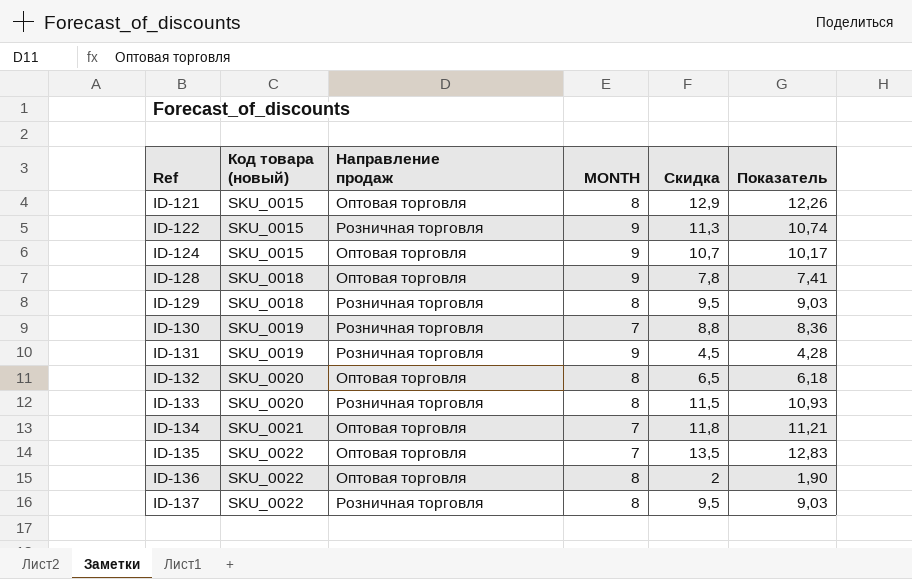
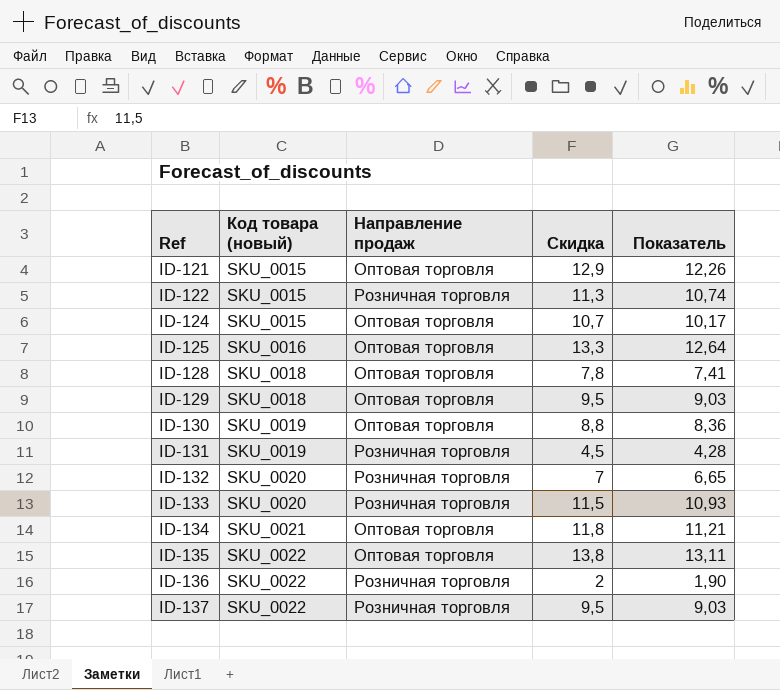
column MONTH | position: 4 -> none
row ID-125: none -> SKU_0016 | Оптовая торговля | 13,3 | 12,64
ID-129 | Направление продаж: Розничная торговля -> Оптовая торговля
ID-130 | Направление продаж: Розничная торговля -> Оптовая торговля
ID-132 | Направление продаж: Оптовая торговля -> Розничная торговля
ID-132 | Скидка: 6,5 -> 7
ID-132 | Показатель: 6,18 -> 6,65
ID-135 | Скидка: 13,5 -> 13,8
ID-135 | Показатель: 12,83 -> 13,11
ID-136 | Направление продаж: Оптовая торговля -> Розничная торговля

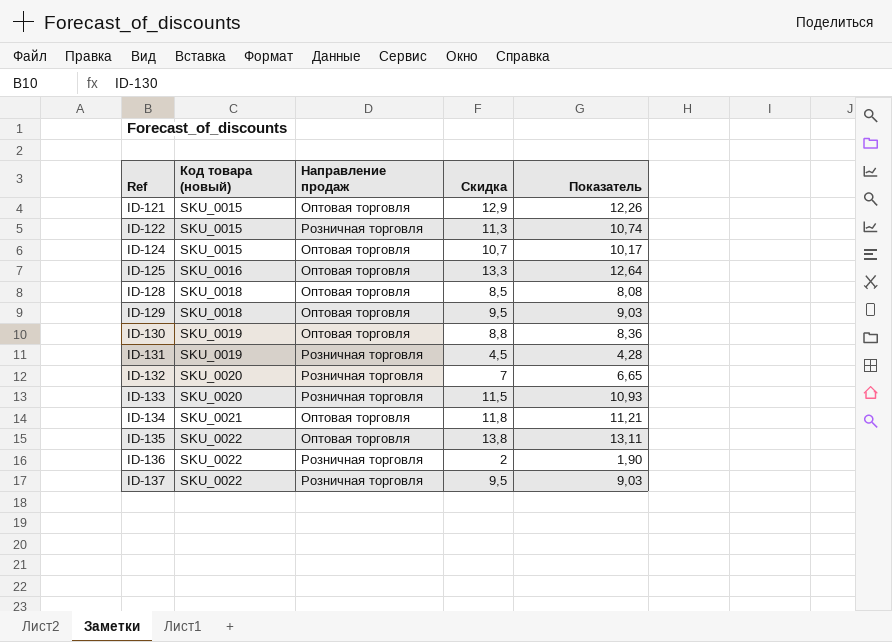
ID-128 | Скидка: 7,8 -> 8,5
ID-128 | Показатель: 7,41 -> 8,08

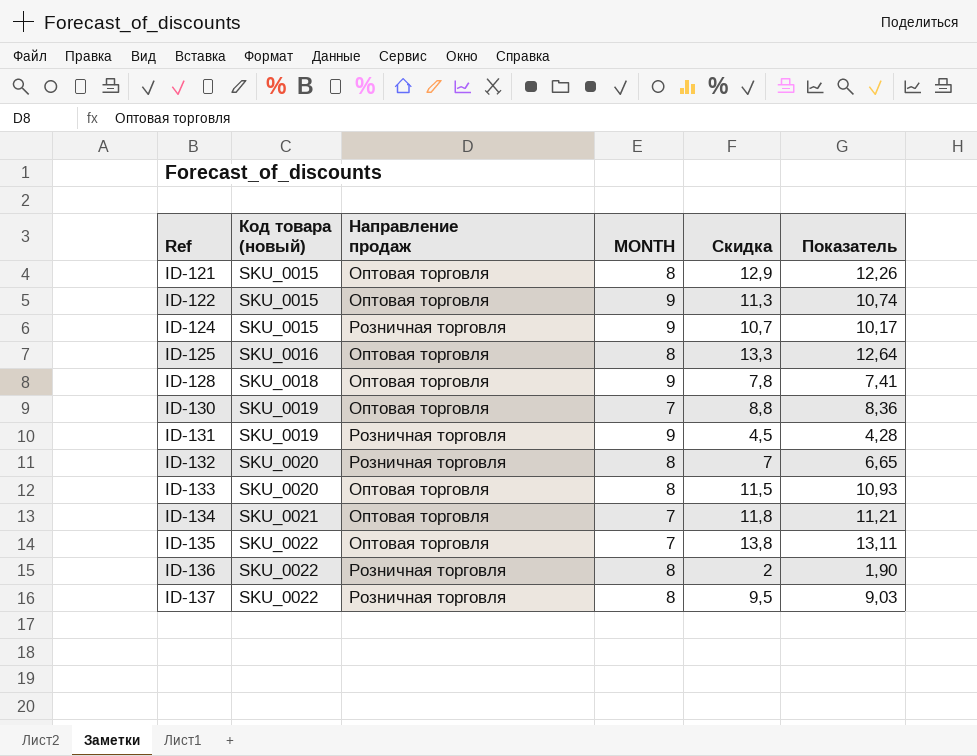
column MONTH | position: none -> 4
row ID-129: SKU_0018 | Оптовая торговля | 9,5 | 9,03 -> none
ID-122 | Направление продаж: Розничная торговля -> Оптовая торговля
ID-124 | Направление продаж: Оптовая торговля -> Розничная торговля
ID-128 | Скидка: 8,5 -> 7,8
ID-128 | Показатель: 8,08 -> 7,41
ID-133 | Направление продаж: Розничная торговля -> Оптовая торговля

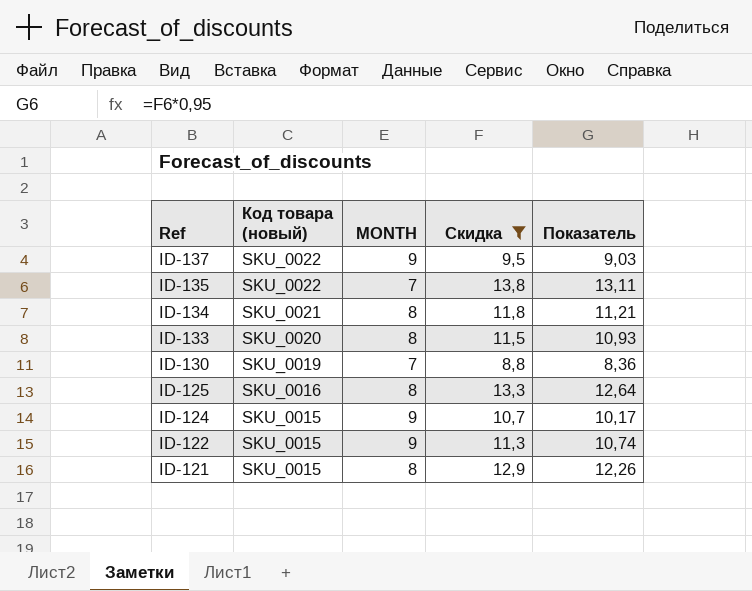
filter: none -> Скидка >= 8,8
row order: Ref ascending -> Ref descending
column Направление продаж | position: 3 -> none
ID-137 | MONTH: 8 -> 9
ID-134 | MONTH: 7 -> 8

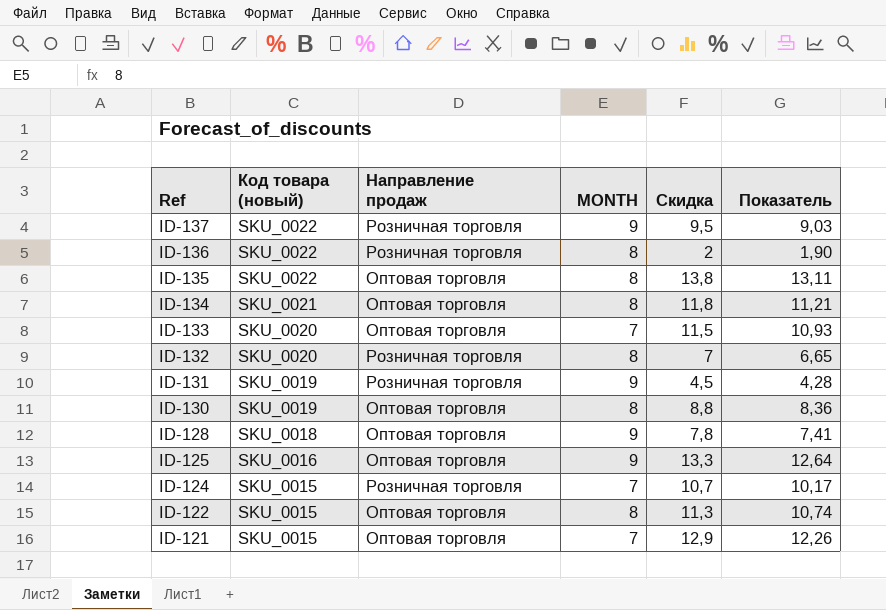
filter: Скидка >= 8,8 -> none
column Направление продаж | position: none -> 3
ID-135 | MONTH: 7 -> 8
ID-133 | MONTH: 8 -> 7
ID-130 | MONTH: 7 -> 8
ID-125 | MONTH: 8 -> 9
ID-124 | MONTH: 9 -> 7
ID-122 | MONTH: 9 -> 8
ID-121 | MONTH: 8 -> 7

